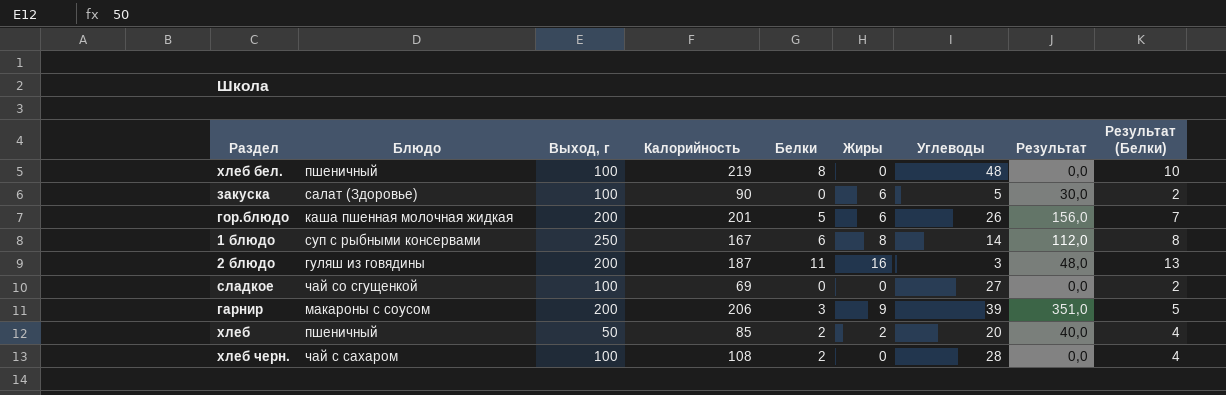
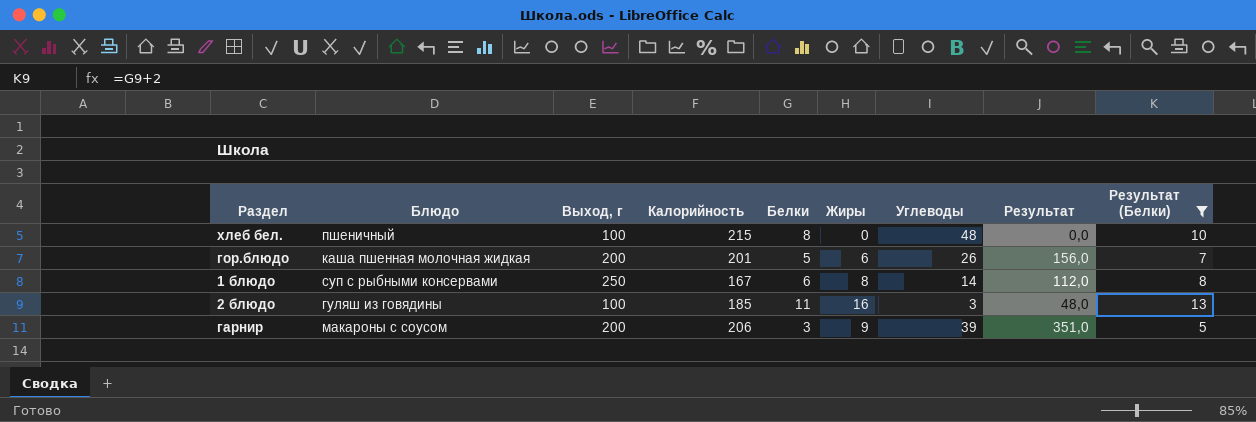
filter: none -> Результат (Белки) >= 5
хлеб бел. | Калорийность: 219 -> 215
2 блюдо | Выход, г: 200 -> 100
2 блюдо | Калорийность: 187 -> 185

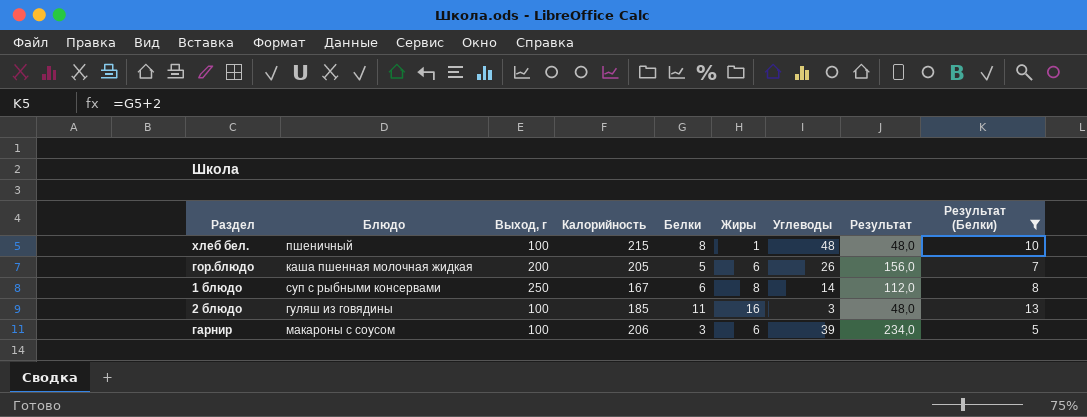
хлеб бел. | Жиры: 0 -> 1
хлеб бел. | Результат: 0,0 -> 48,0
гор.блюдо | Калорийность: 201 -> 205
гарнир | Выход, г: 200 -> 100
гарнир | Жиры: 9 -> 6
гарнир | Результат: 351,0 -> 234,0

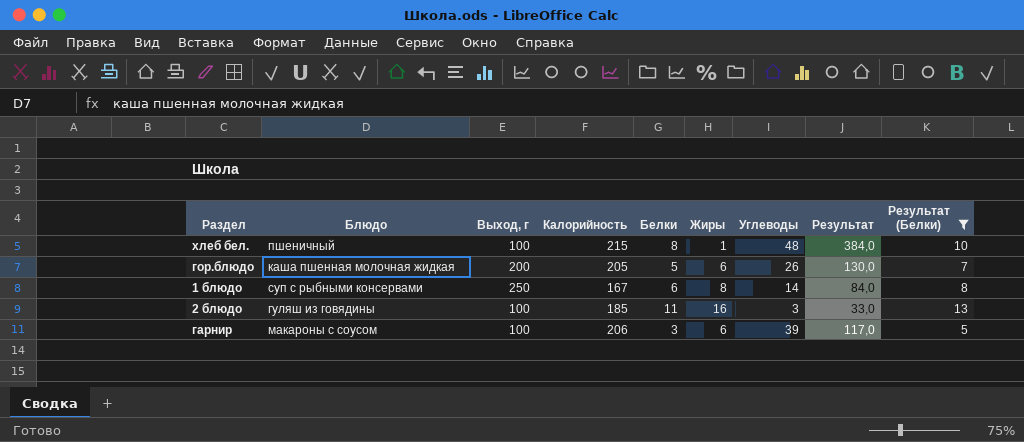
column Результат | formula: [Жиры] * [Углеводы] -> [Белки] * [Углеводы]

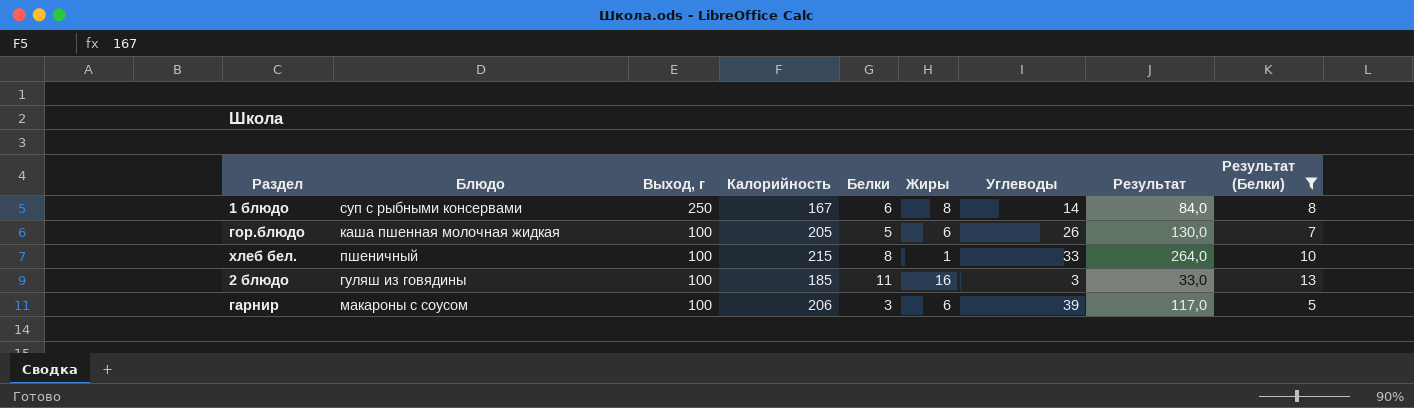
row order: none -> Выход, г descending
гор.блюдо | Выход, г: 200 -> 100
хлеб бел. | Углеводы: 48 -> 33
хлеб бел. | Результат: 384,0 -> 264,0

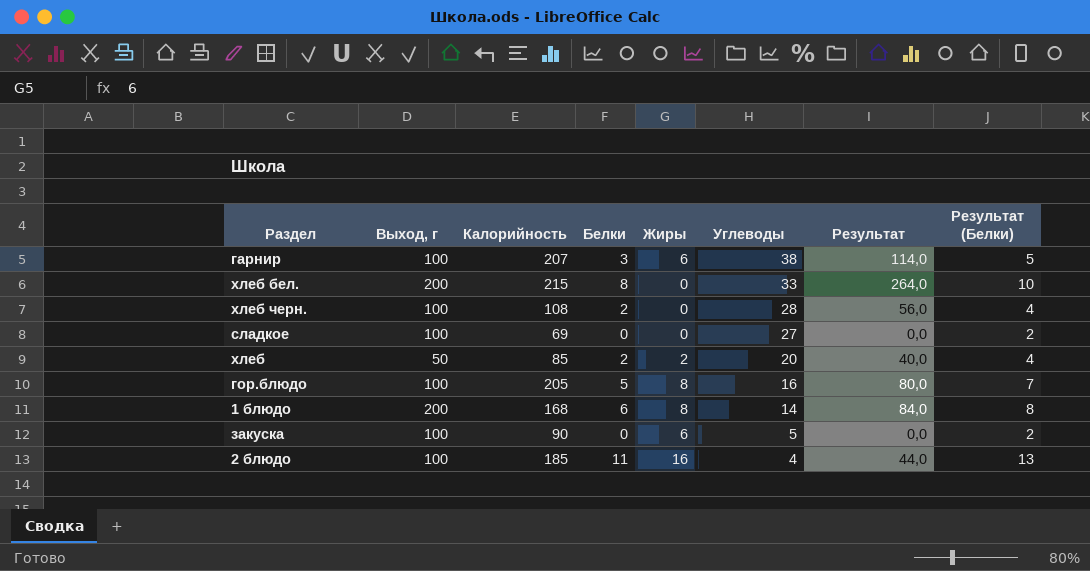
filter: Результат (Белки) >= 5 -> none
row order: Выход, г descending -> Углеводы descending
column Блюдо | position: 2 -> none
гарнир | Калорийность: 206 -> 207
гарнир | Углеводы: 39 -> 38
гарнир | Результат: 117,0 -> 114,0
хлеб бел. | Выход, г: 100 -> 200
хлеб бел. | Жиры: 1 -> 0
гор.блюдо | Жиры: 6 -> 8
гор.блюдо | Углеводы: 26 -> 16
гор.блюдо | Результат: 130,0 -> 80,0
1 блюдо | Выход, г: 250 -> 200
1 блюдо | Калорийность: 167 -> 168
2 блюдо | Углеводы: 3 -> 4
2 блюдо | Результат: 33,0 -> 44,0

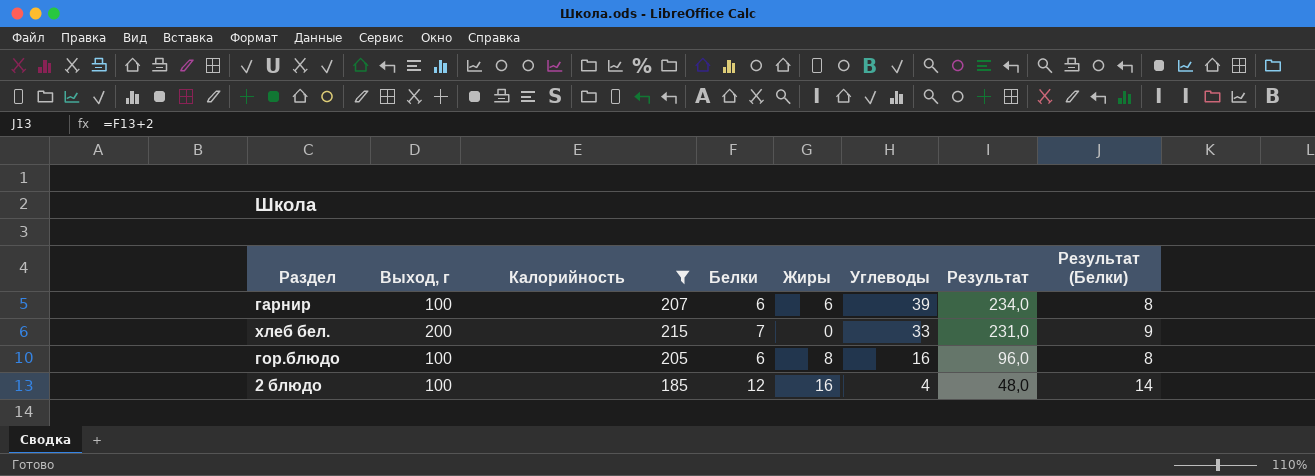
filter: none -> Калорийность >= 185
гарнир | Белки: 3 -> 6
гарнир | Углеводы: 38 -> 39
гарнир | Результат: 114,0 -> 234,0
гарнир | Результат (Белки): 5 -> 8
хлеб бел. | Белки: 8 -> 7
хлеб бел. | Результат: 264,0 -> 231,0
хлеб бел. | Результат (Белки): 10 -> 9
гор.блюдо | Белки: 5 -> 6
гор.блюдо | Результат: 80,0 -> 96,0
гор.блюдо | Результат (Белки): 7 -> 8
2 блюдо | Белки: 11 -> 12
2 блюдо | Результат: 44,0 -> 48,0
2 блюдо | Результат (Белки): 13 -> 14

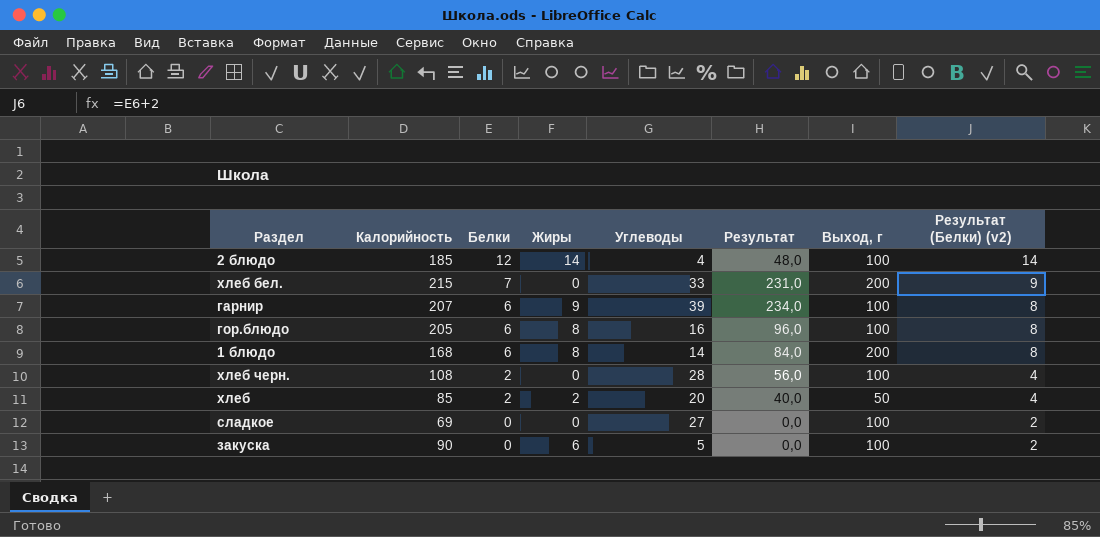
filter: Калорийность >= 185 -> none
row order: Углеводы descending -> Белки descending
column Выход, г | position: 2 -> 7
column name: Результат (Белки) -> Результат (Белки) (v2)
2 блюдо | Жиры: 16 -> 14
гарнир | Жиры: 6 -> 9

